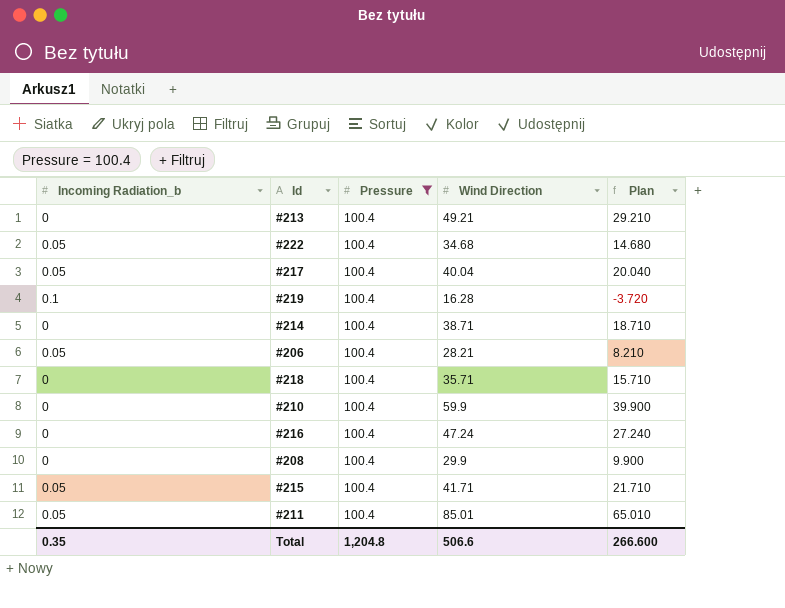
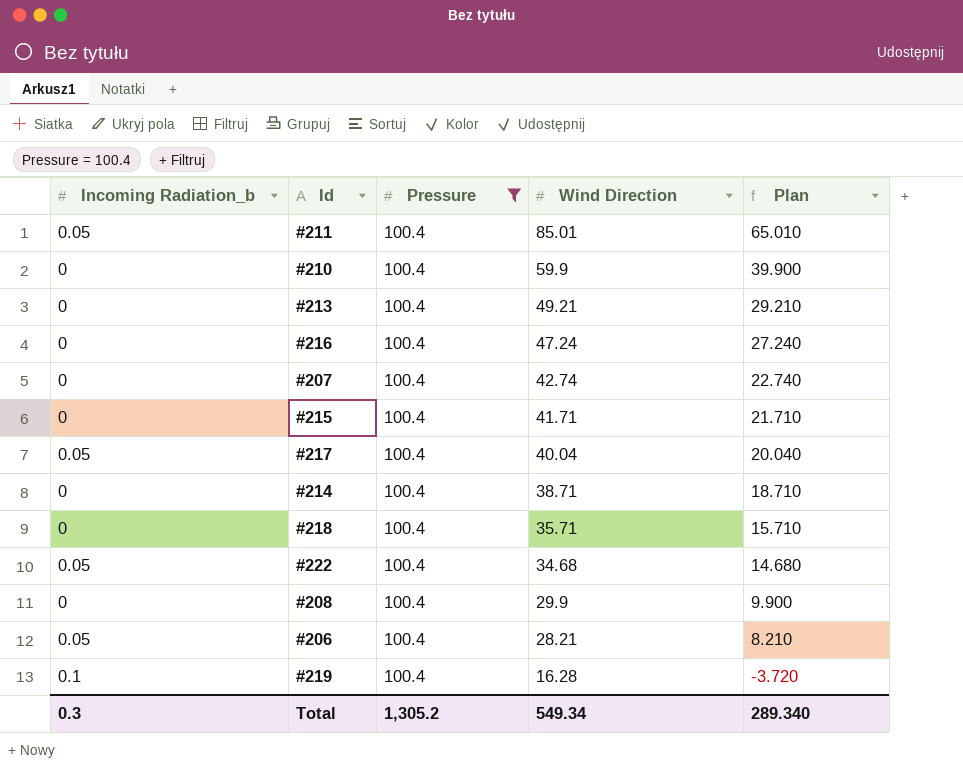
row order: none -> Wind Direction descending
row #207: none -> 0 | 100.4 | 42.74 | 22.740
#215 | Incoming Radiation_b: 0.05 -> 0
Total | Incoming Radiation_b: 0.35 -> 0.3
Total | Pressure: 1,204.8 -> 1,305.2
Total | Wind Direction: 506.6 -> 549.34
Total | Plan: 266.600 -> 289.340

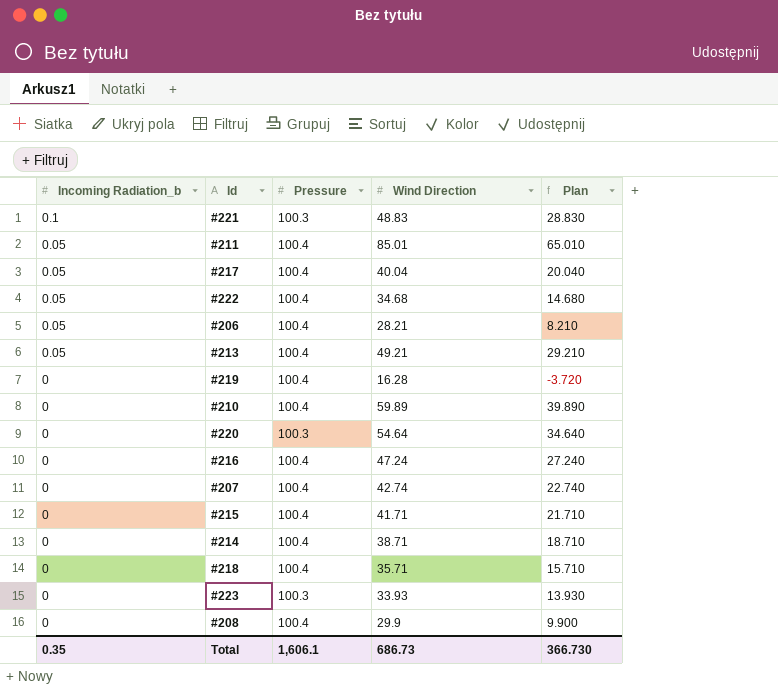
filter: Pressure = 100.4 -> none
row order: Wind Direction descending -> Incoming Radiation_b descending
#213 | Incoming Radiation_b: 0 -> 0.05
#219 | Incoming Radiation_b: 0.1 -> 0
#210 | Wind Direction: 59.9 -> 59.89
#210 | Plan: 39.900 -> 39.890
Total | Incoming Radiation_b: 0.3 -> 0.35
Total | Pressure: 1,305.2 -> 1,606.1
Total | Wind Direction: 549.34 -> 686.73
Total | Plan: 289.340 -> 366.730

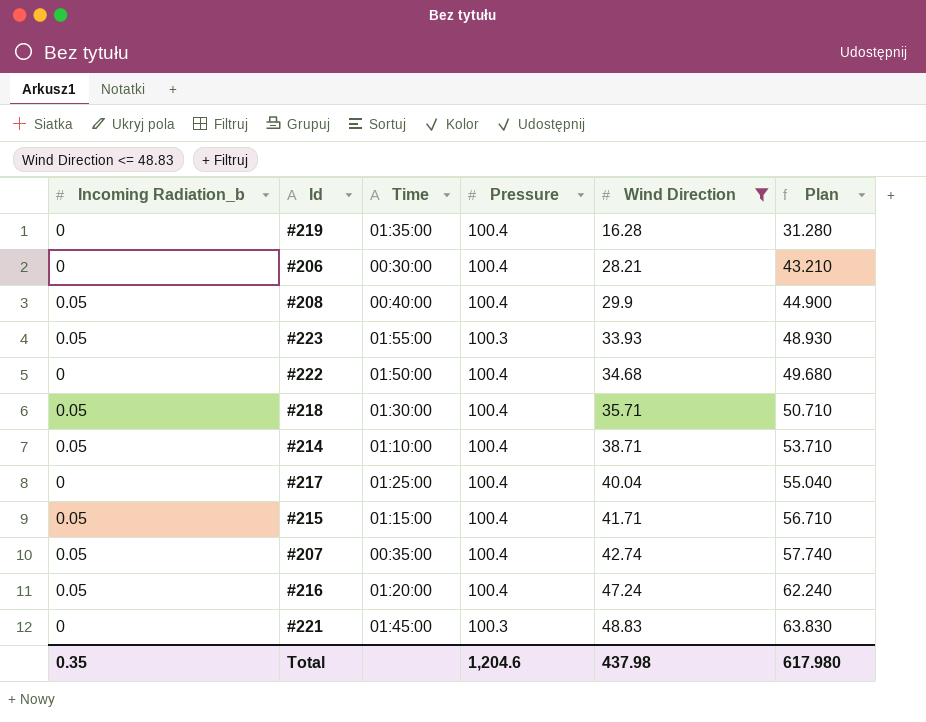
filter: none -> Wind Direction <= 48.83
row order: Incoming Radiation_b descending -> Wind Direction ascending
column Time | position: none -> 3
column Plan | formula: [Wind Direction] - 20 -> [Wind Direction] + 15
#206 | Incoming Radiation_b: 0.05 -> 0
#208 | Incoming Radiation_b: 0 -> 0.05
#223 | Incoming Radiation_b: 0 -> 0.05
#222 | Incoming Radiation_b: 0.05 -> 0
#218 | Incoming Radiation_b: 0 -> 0.05
#214 | Incoming Radiation_b: 0 -> 0.05
#217 | Incoming Radiation_b: 0.05 -> 0
#215 | Incoming Radiation_b: 0 -> 0.05
#207 | Incoming Radiation_b: 0 -> 0.05
#216 | Incoming Radiation_b: 0 -> 0.05
#221 | Incoming Radiation_b: 0.1 -> 0
Total | Pressure: 1,606.1 -> 1,204.6
Total | Wind Direction: 686.73 -> 437.98
Total | Plan: 366.730 -> 617.980

